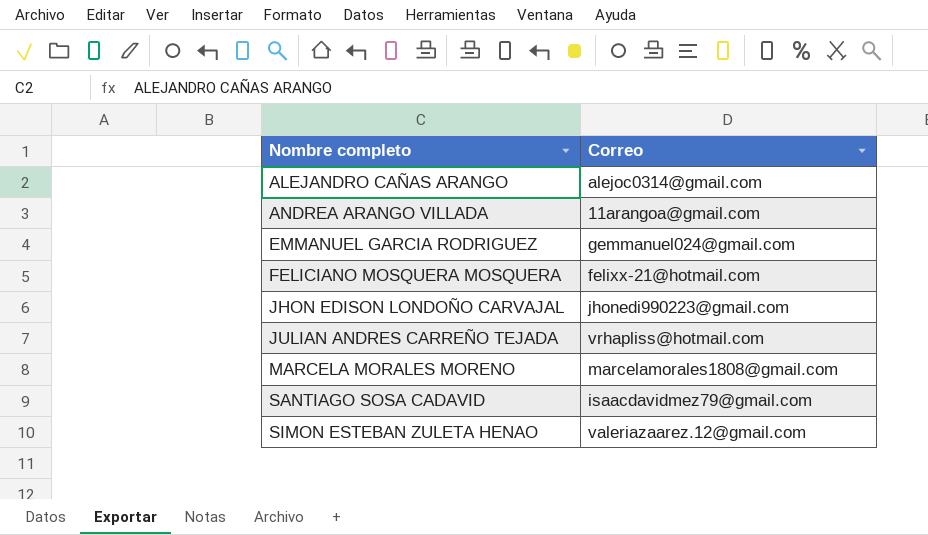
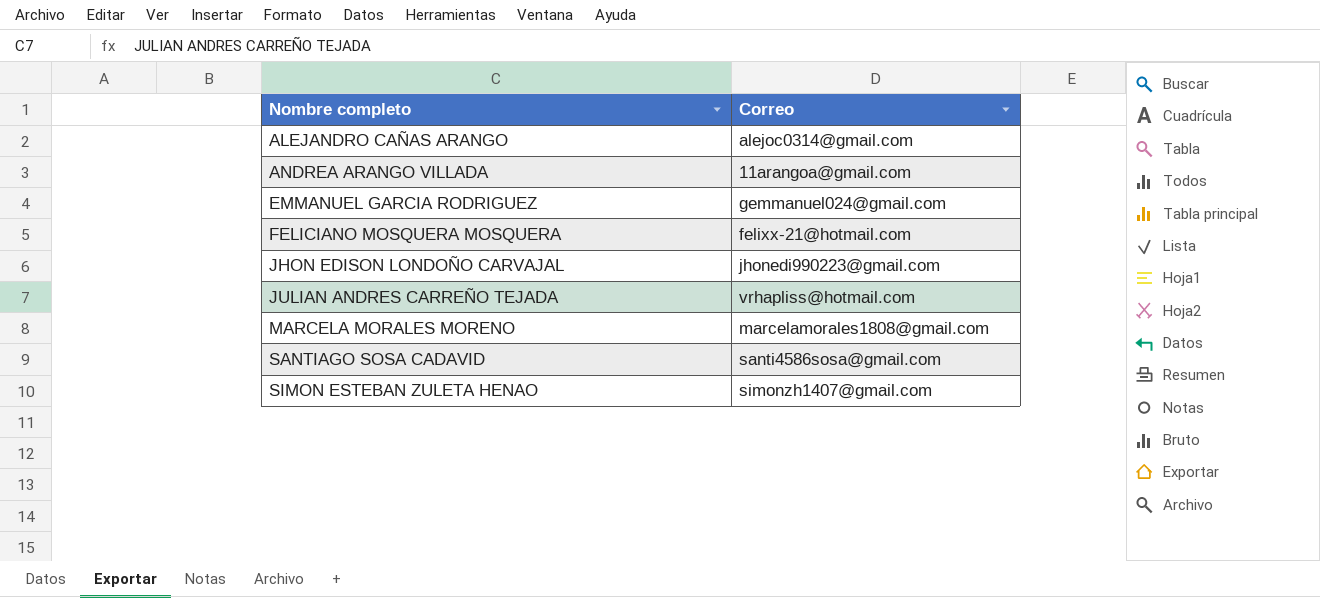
SANTIAGO SOSA CADAVID | Correo: isaacdavidmez79@gmail.com -> santi4586sosa@gmail.com
SIMON ESTEBAN ZULETA HENAO | Correo: valeriazaarez.12@gmail.com -> simonzh1407@gmail.com

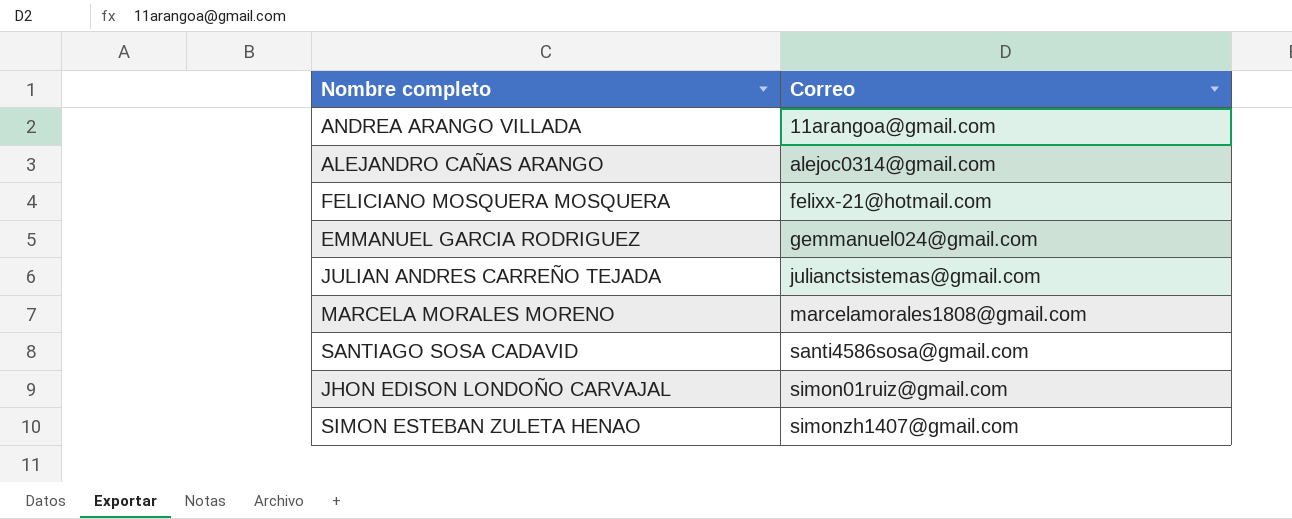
row order: Nombre completo ascending -> Correo ascending
JULIAN ANDRES CARREÑO TEJADA | Correo: vrhapliss@hotmail.com -> julianctsistemas@gmail.com
JHON EDISON LONDOÑO CARVAJAL | Correo: jhonedi990223@gmail.com -> simon01ruiz@gmail.com

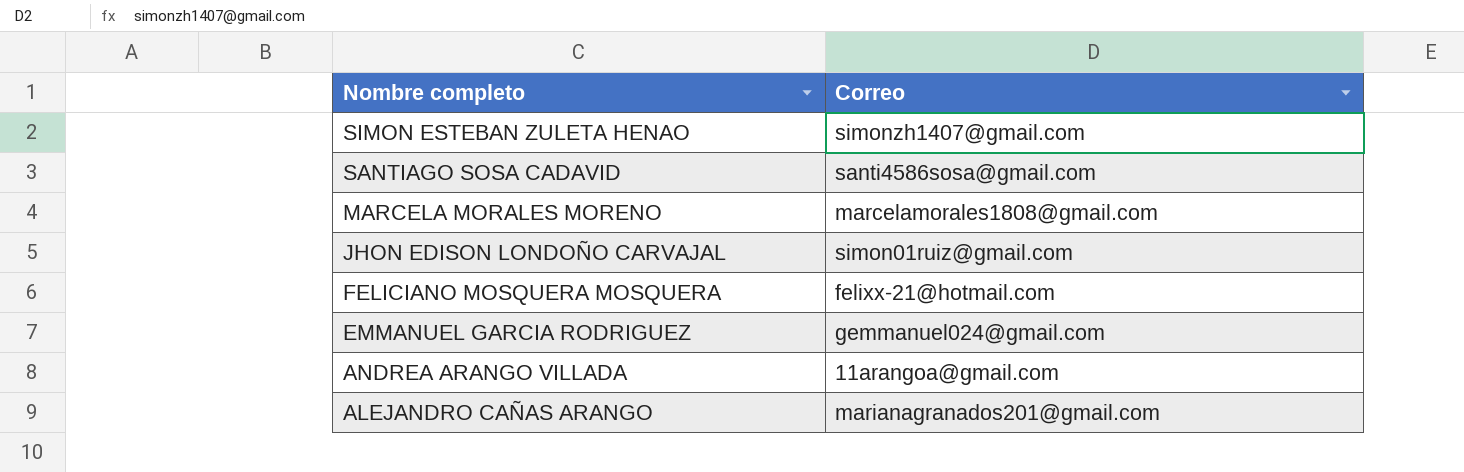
row order: Correo ascending -> Nombre completo descending
row JULIAN ANDRES CARREÑO TEJADA: julianctsistemas@gmail.com -> none
ALEJANDRO CAÑAS ARANGO | Correo: alejoc0314@gmail.com -> marianagranados201@gmail.com

